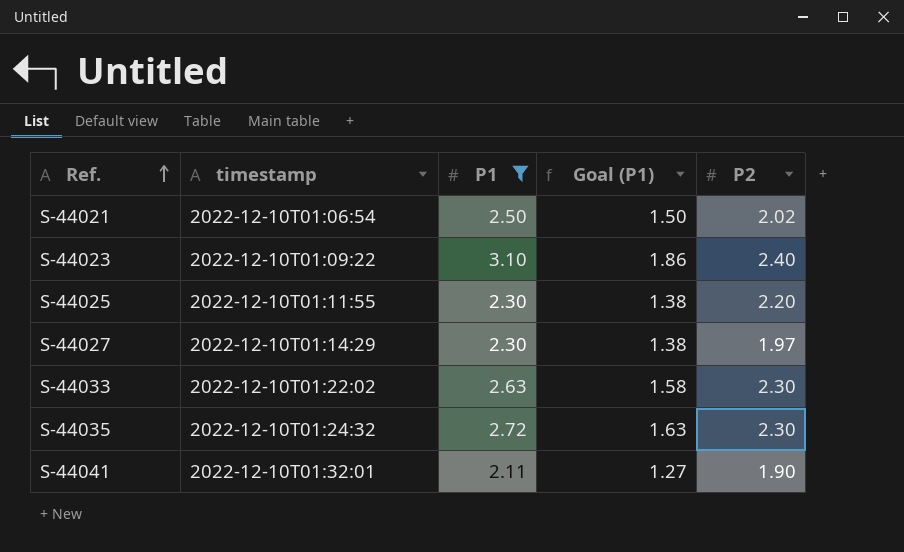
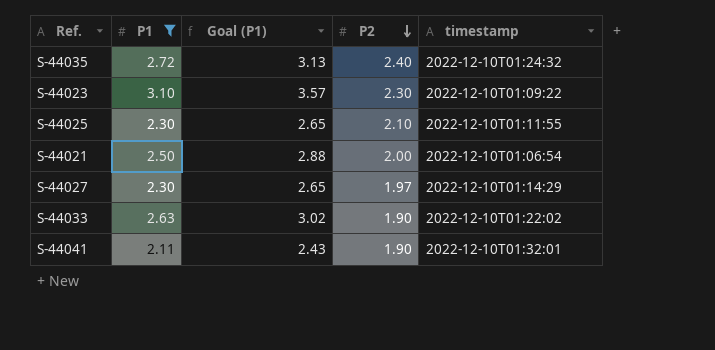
row order: Ref. ascending -> P2 descending
column Goal (P1) | formula: [P1] * 0.6 -> [P1] * 1.15
column timestamp | position: 2 -> 5
S-44035 | P2: 2.30 -> 2.40
S-44023 | P2: 2.40 -> 2.30
S-44025 | P2: 2.20 -> 2.10
S-44021 | P2: 2.02 -> 2.00
S-44033 | P2: 2.30 -> 1.90

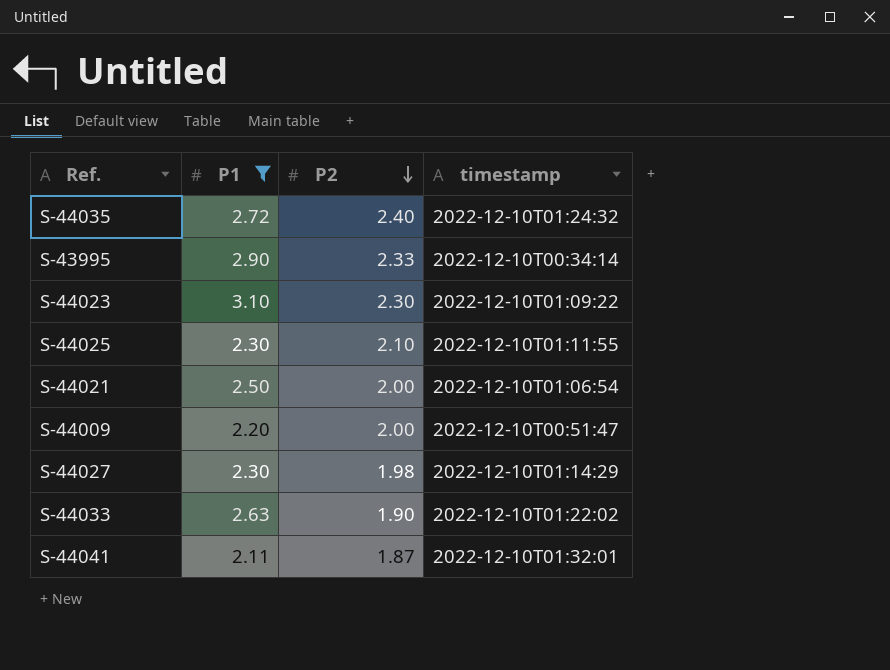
column Goal (P1) | formula: [P1] * 1.15 -> none
row S-43995: none -> 2.90 | 2.33 | 2022-12-10T00:34:14
row S-44009: none -> 2.20 | 2.00 | 2022-12-10T00:51:47
S-44027 | P2: 1.97 -> 1.98
S-44041 | P2: 1.90 -> 1.87

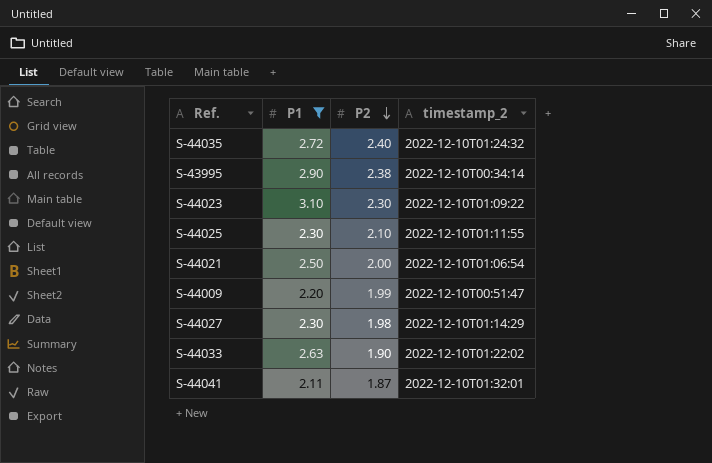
column name: timestamp -> timestamp_2
S-43995 | P2: 2.33 -> 2.38
S-44009 | P2: 2.00 -> 1.99

